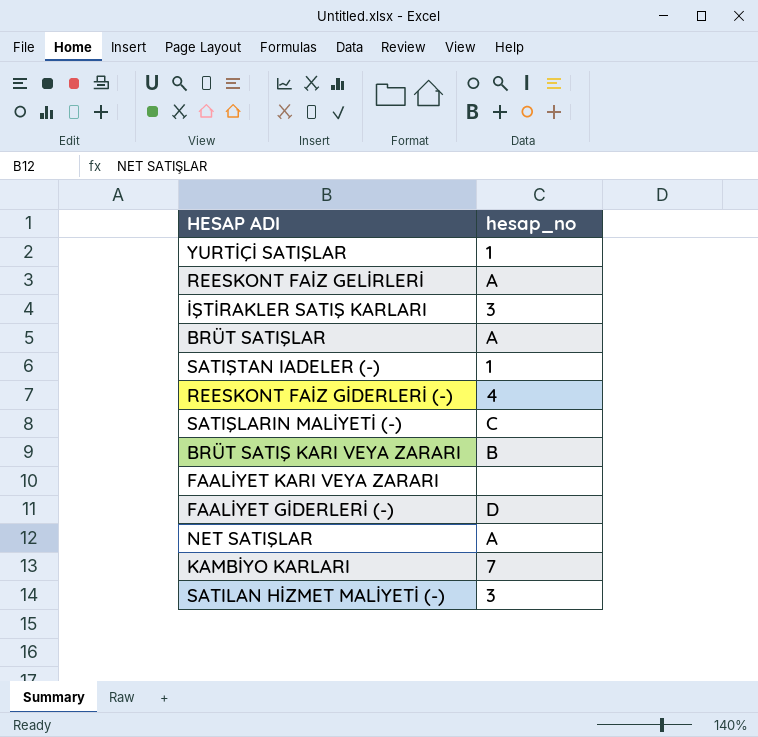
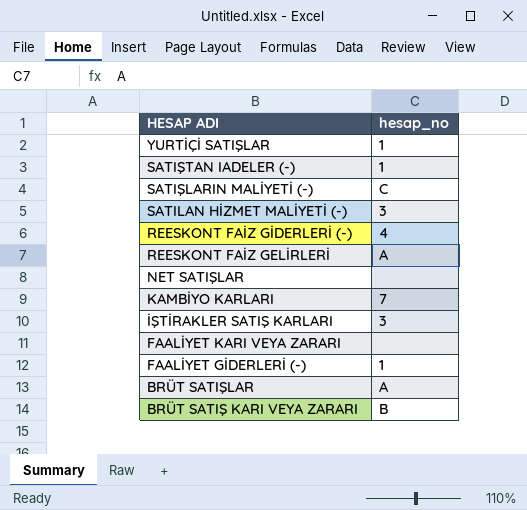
row order: none -> HESAP ADI descending
NET SATIŞLAR | hesap_no: A -> none
FAALİYET GİDERLERİ (-) | hesap_no: D -> 1

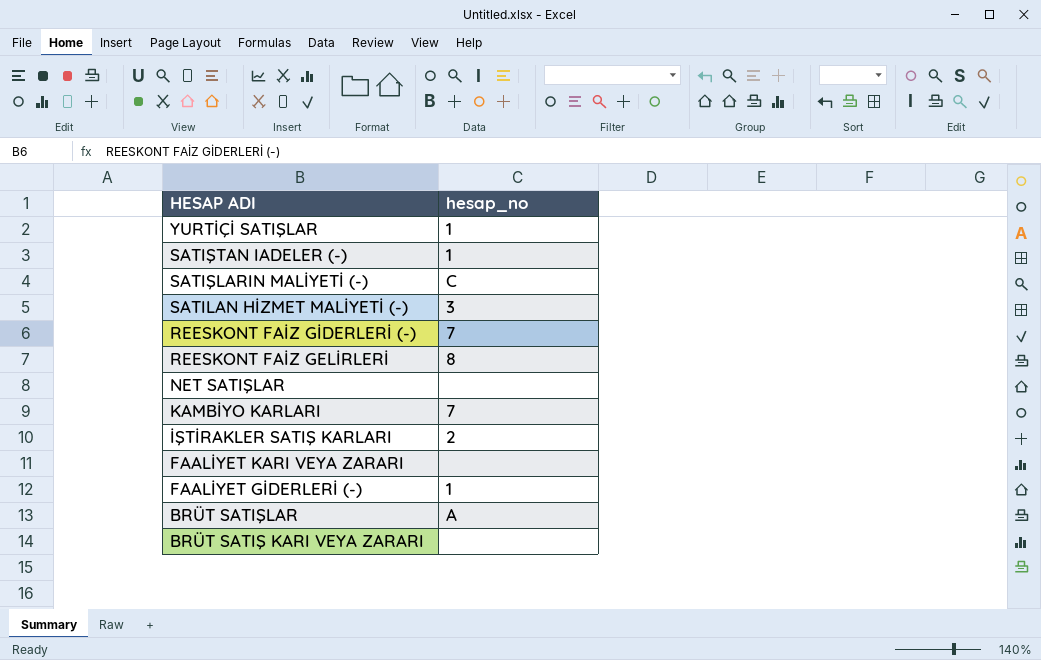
REESKONT FAİZ GİDERLERİ (-) | hesap_no: 4 -> 7
REESKONT FAİZ GELİRLERİ | hesap_no: A -> 8
İŞTİRAKLER SATIŞ KARLARI | hesap_no: 3 -> 2
BRÜT SATIŞ KARI VEYA ZARARI | hesap_no: B -> none

